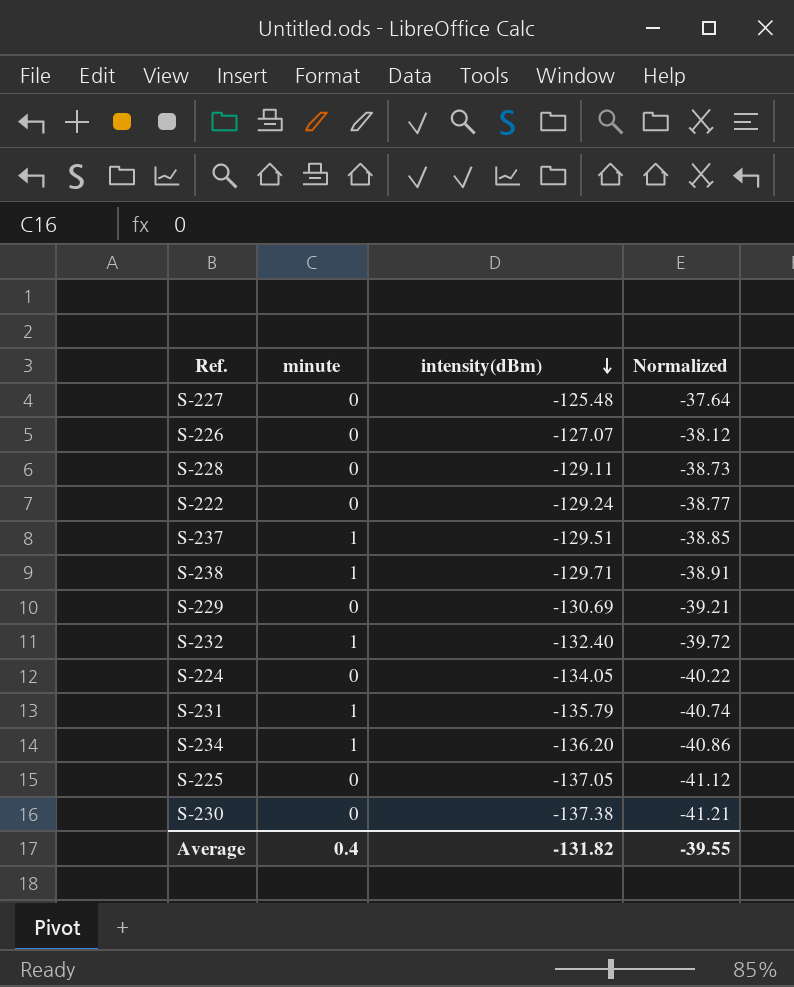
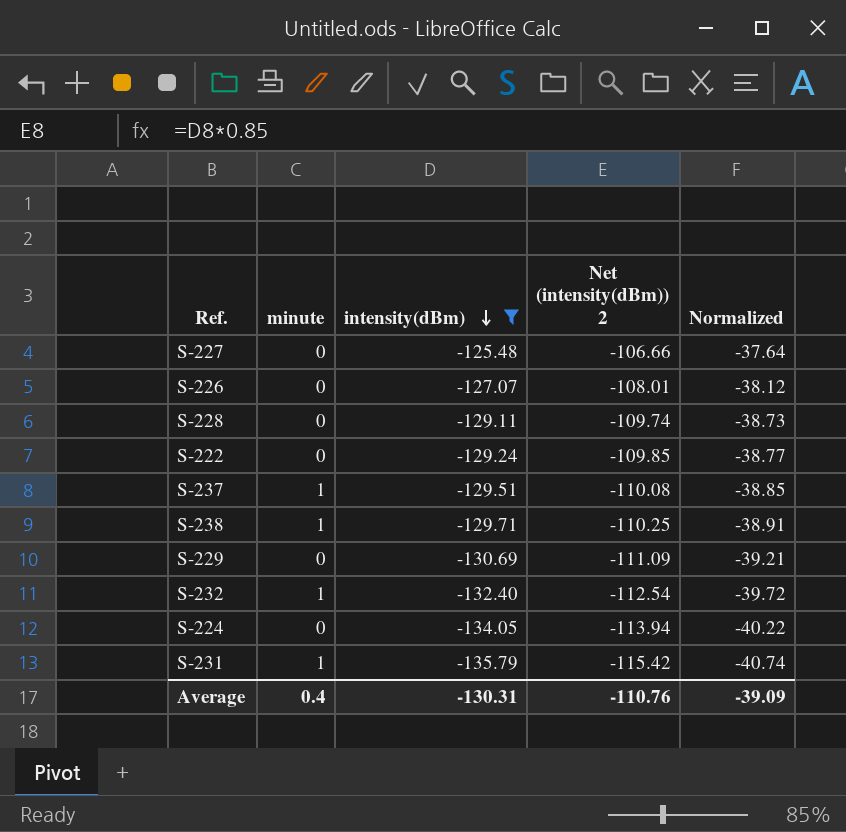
filter: none -> intensity(dBm) >= -135.79
column Net (intensity(dBm)) 2 | formula: none -> [intensity(dBm)] * 0.85
Average | intensity(dBm): -131.82 -> -130.31
Average | Normalized: -39.55 -> -39.09

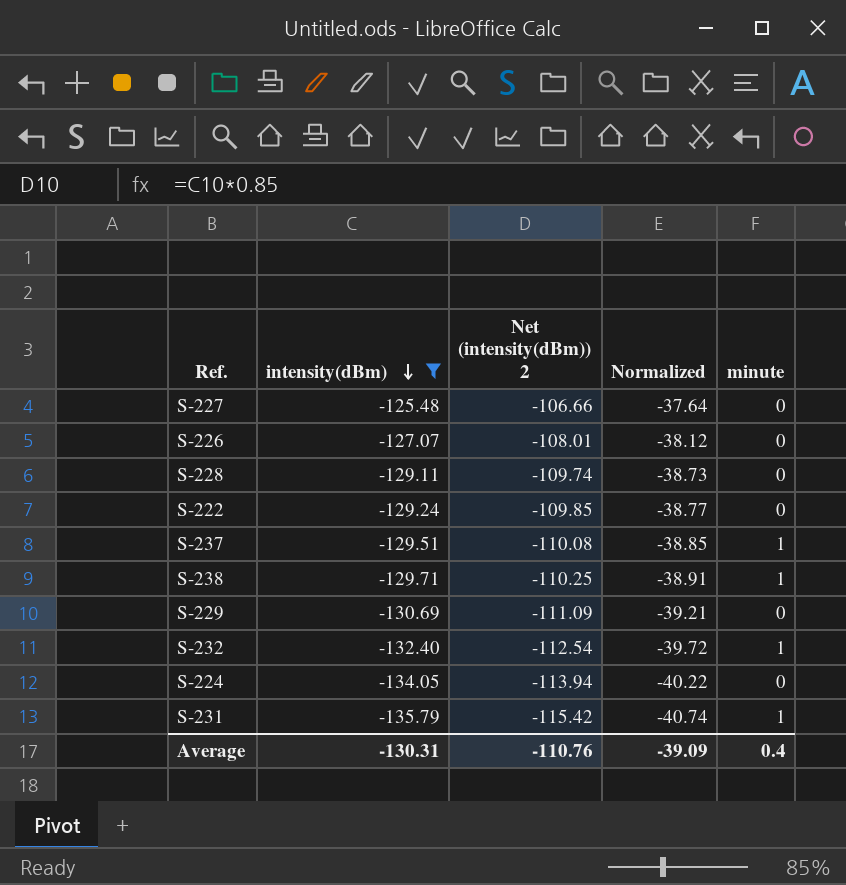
column minute | position: 2 -> 5

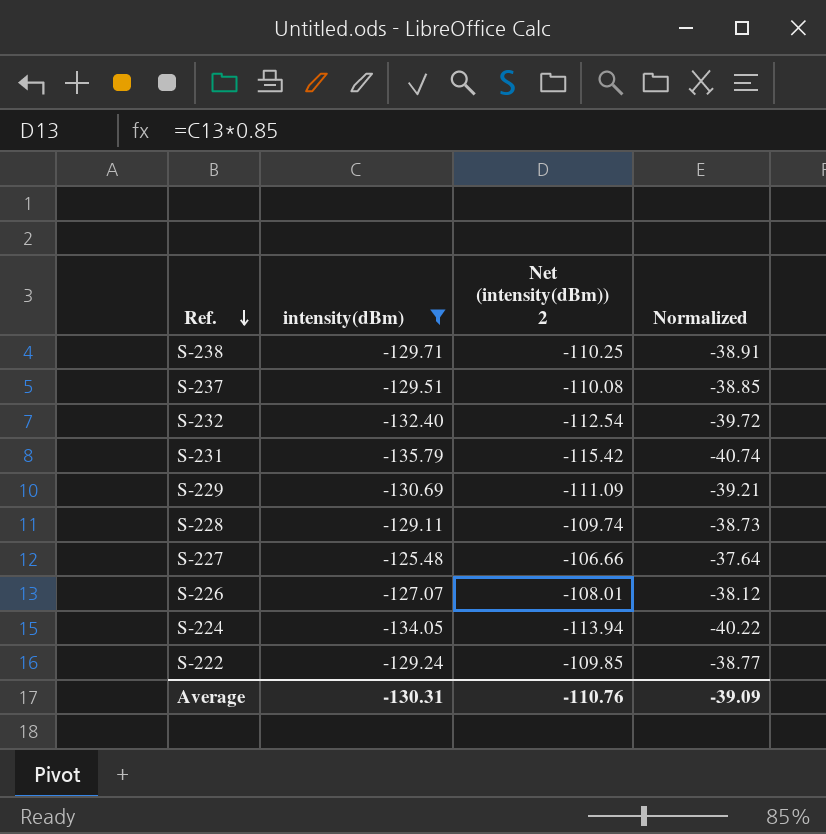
row order: intensity(dBm) descending -> Ref. descending
column minute | position: 5 -> none

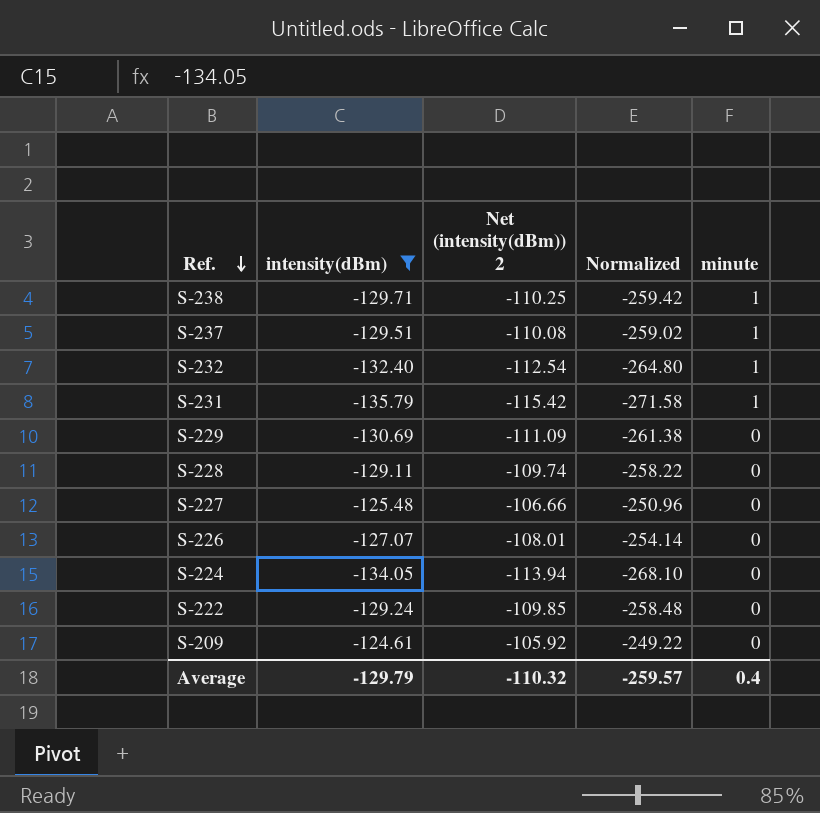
column Normalized | formula: [intensity(dBm)] * 0.3 -> [intensity(dBm)] * 2
column minute | position: none -> 5
row S-209: none -> -124.61 | -105.92 | -249.22 | 0
Average | intensity(dBm): -130.31 -> -129.79
Average | Net (intensity(dBm)) 2: -110.76 -> -110.32
Average | Normalized: -39.09 -> -259.57

